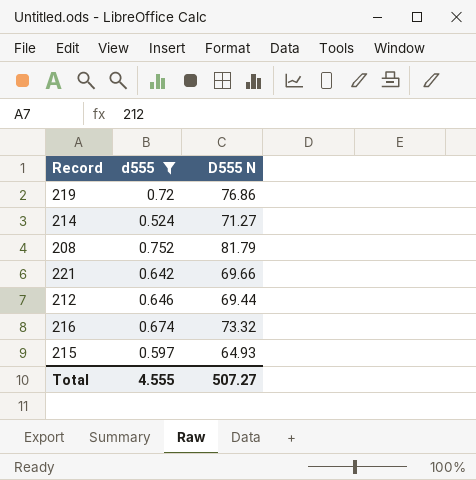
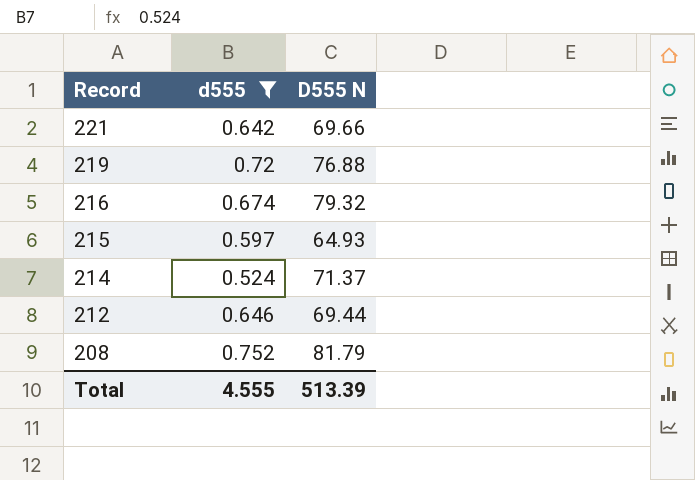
row order: none -> Record descending
219 | D555 N: 76.86 -> 76.88
216 | D555 N: 73.32 -> 79.32
214 | D555 N: 71.27 -> 71.37
Total | D555 N: 507.27 -> 513.39

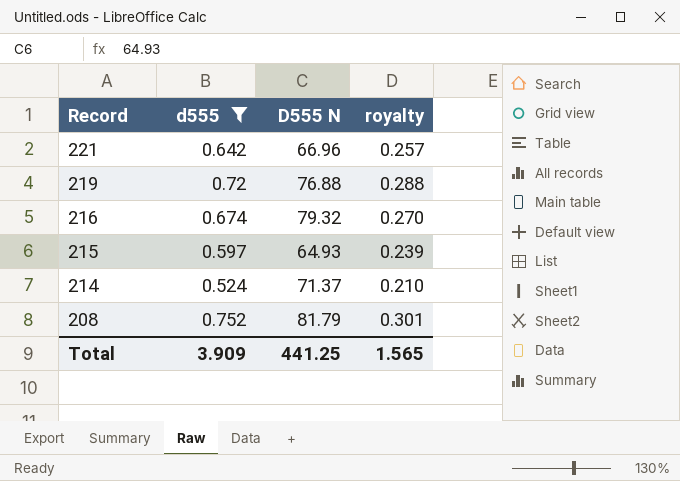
column royalty | formula: none -> [d555] * 0.4
row 212: 0.646 | 69.44 -> none
221 | D555 N: 69.66 -> 66.96
Total | d555: 4.555 -> 3.909
Total | D555 N: 513.39 -> 441.25

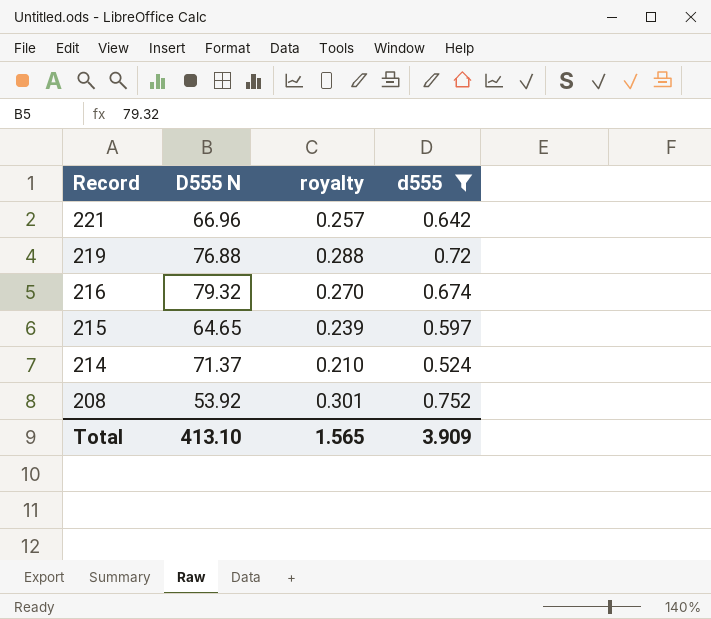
column d555 | position: 2 -> 4
215 | D555 N: 64.93 -> 64.65
208 | D555 N: 81.79 -> 53.92
Total | D555 N: 441.25 -> 413.10

